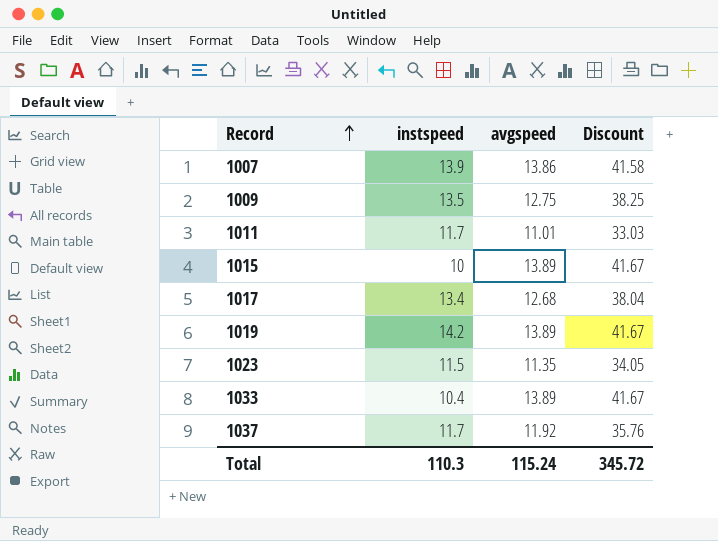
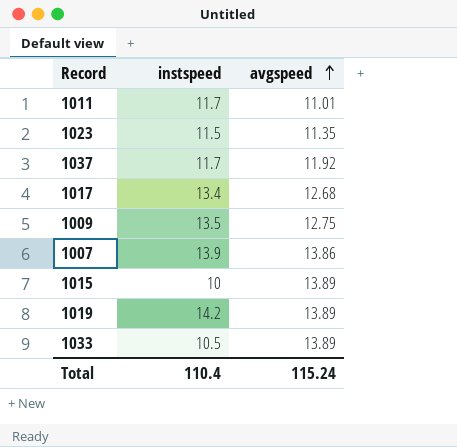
row order: Record ascending -> avgspeed ascending
column Discount | formula: [avgspeed] * 3 -> none
1033 | instspeed: 10.4 -> 10.5
Total | instspeed: 110.3 -> 110.4

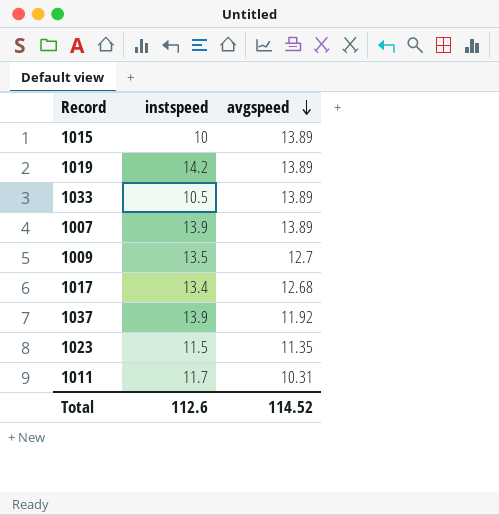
row order: avgspeed ascending -> avgspeed descending
1007 | avgspeed: 13.86 -> 13.89
1009 | avgspeed: 12.75 -> 12.7
1037 | instspeed: 11.7 -> 13.9
1011 | avgspeed: 11.01 -> 10.31
Total | instspeed: 110.4 -> 112.6
Total | avgspeed: 115.24 -> 114.52

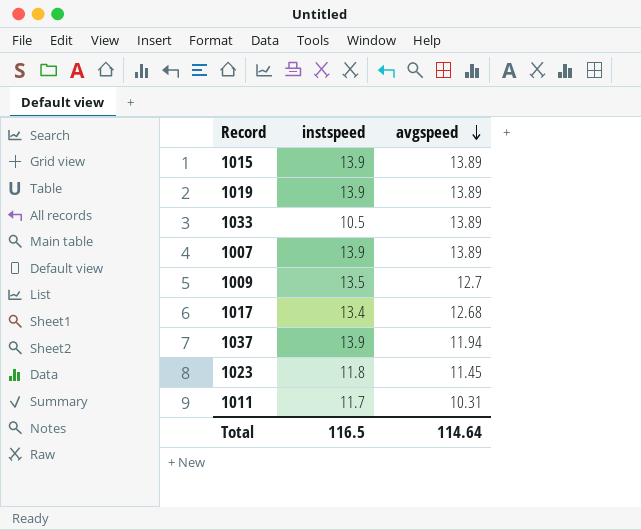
1015 | instspeed: 10 -> 13.9
1019 | instspeed: 14.2 -> 13.9
1037 | avgspeed: 11.92 -> 11.94
1023 | instspeed: 11.5 -> 11.8
1023 | avgspeed: 11.35 -> 11.45
Total | instspeed: 112.6 -> 116.5
Total | avgspeed: 114.52 -> 114.64

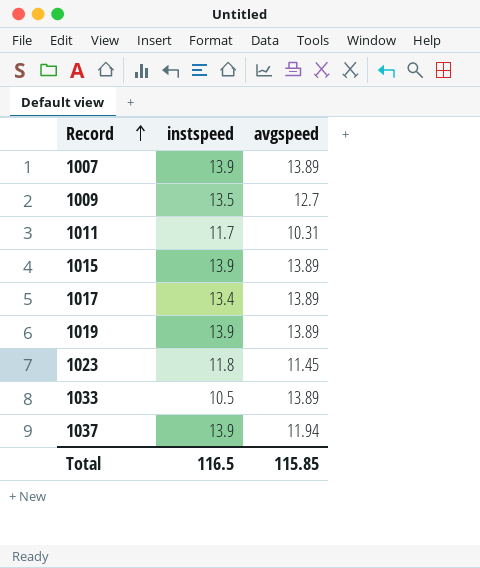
row order: avgspeed descending -> Record ascending
1017 | avgspeed: 12.68 -> 13.89
Total | avgspeed: 114.64 -> 115.85

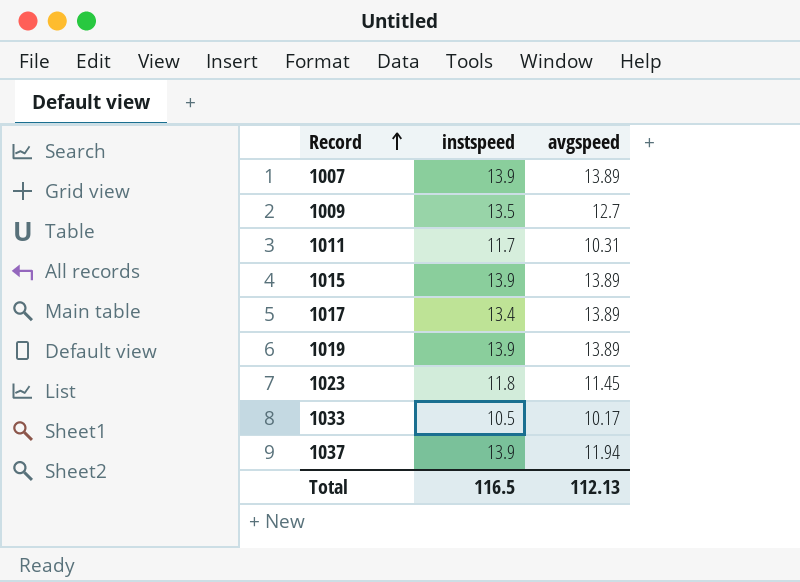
1033 | avgspeed: 13.89 -> 10.17
Total | avgspeed: 115.85 -> 112.13

